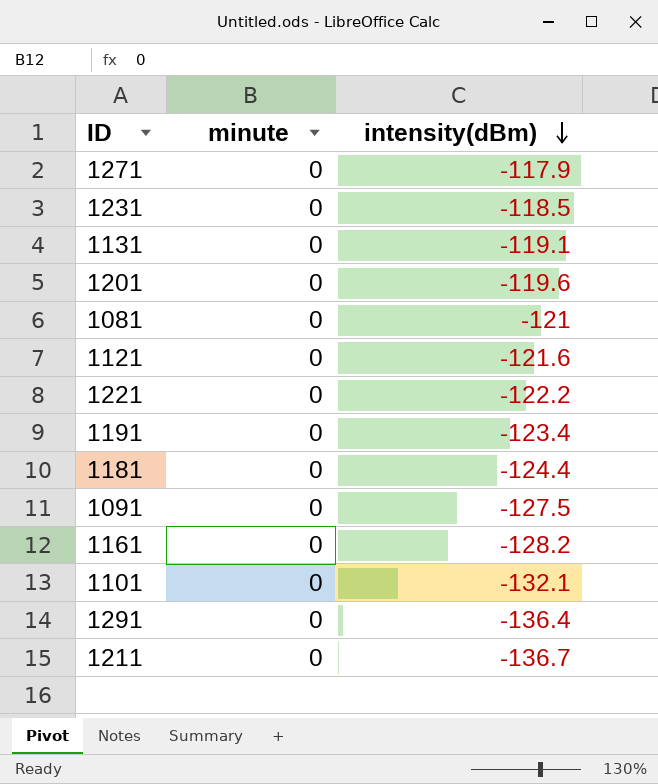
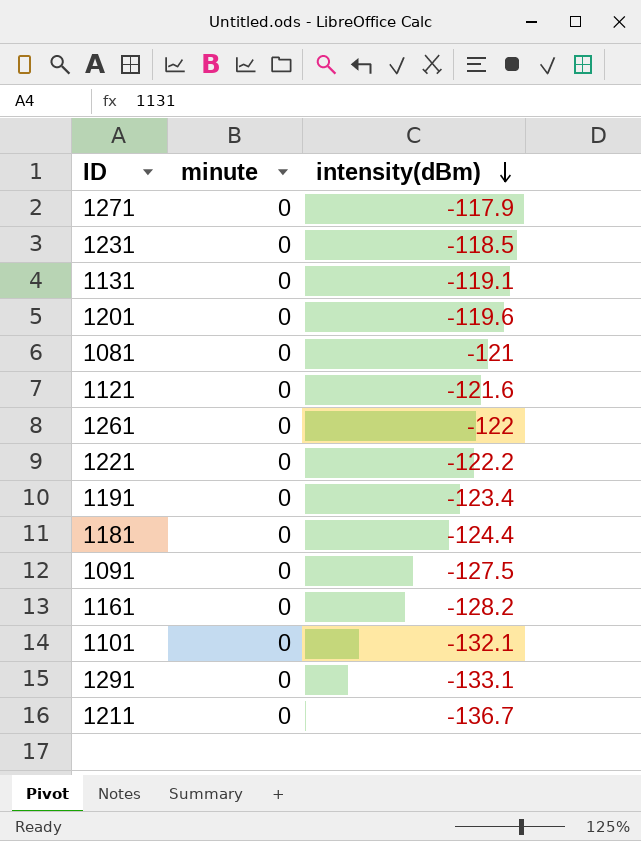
row 1261: none -> 0 | -122
1291 | intensity(dBm): -136.4 -> -133.1

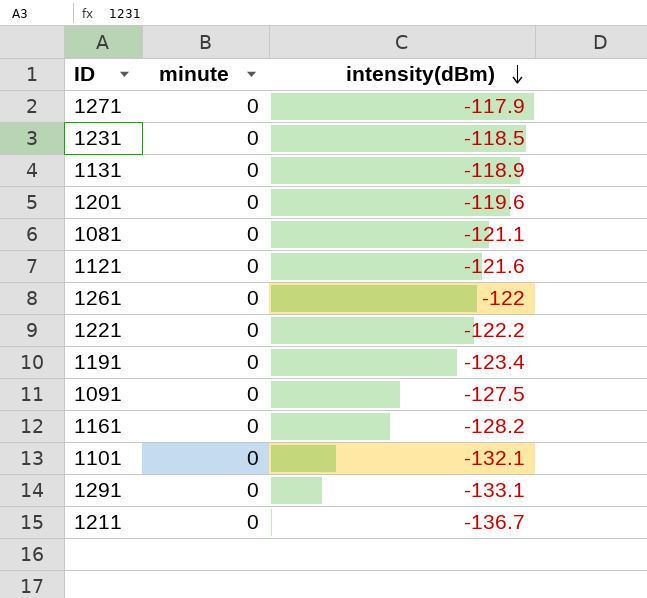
row 1181: 0 | -124.4 -> none
1131 | intensity(dBm): -119.1 -> -118.9
1081 | intensity(dBm): -121 -> -121.1

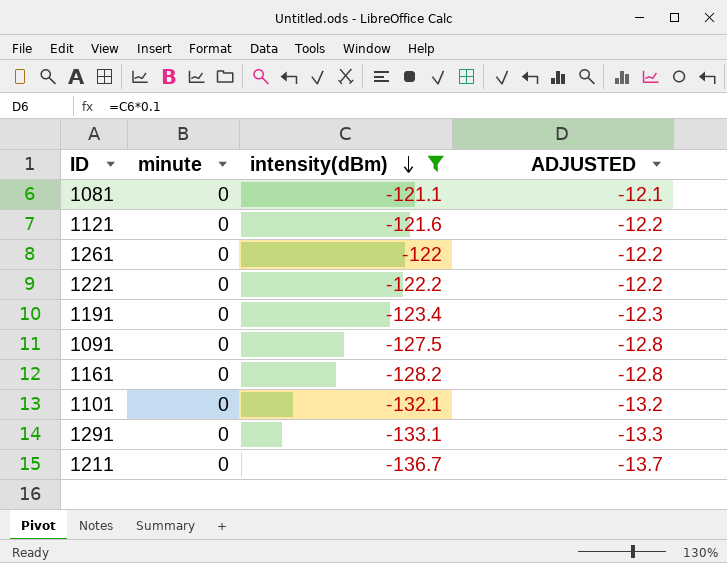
filter: none -> intensity(dBm) <= -121.1
column ADJUSTED | formula: none -> [intensity(dBm)] * 0.1

